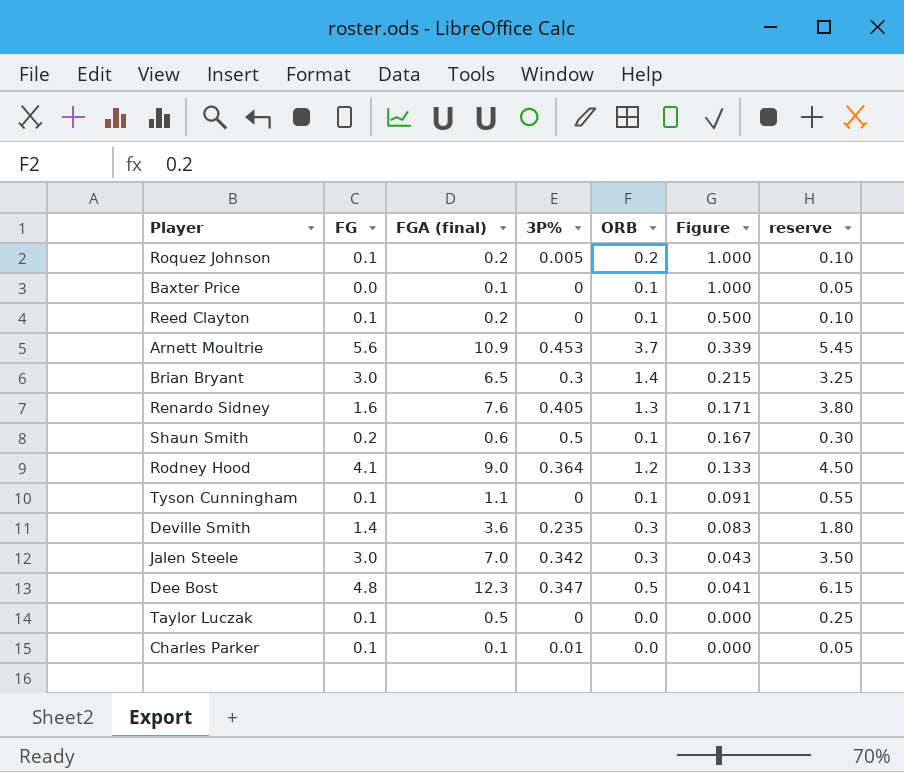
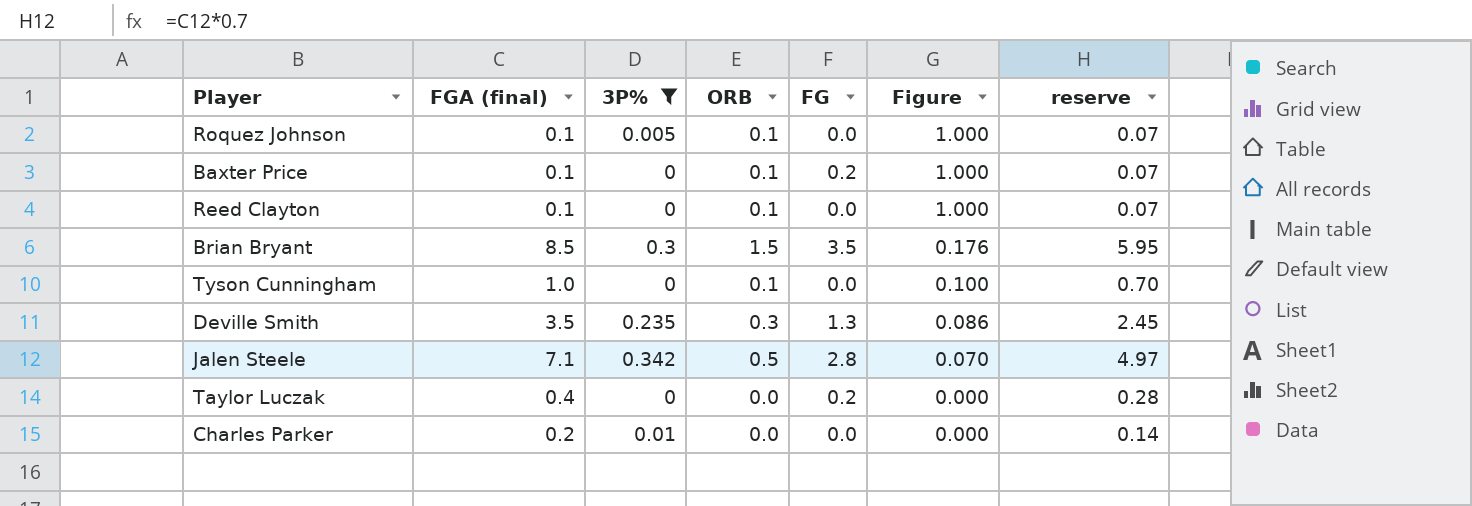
filter: none -> 3P% <= 0.342
column FG | position: 2 -> 5
column reserve | formula: [FGA (final)] * 0.5 -> [FGA (final)] * 0.7
Roquez Johnson | FGA (final): 0.2 -> 0.1
Roquez Johnson | ORB: 0.2 -> 0.1
Roquez Johnson | FG: 0.1 -> 0.0
Baxter Price | FG: 0.0 -> 0.2
Reed Clayton | FGA (final): 0.2 -> 0.1
Reed Clayton | FG: 0.1 -> 0.0
Reed Clayton | Figure: 0.500 -> 1.000
Brian Bryant | FGA (final): 6.5 -> 8.5
Brian Bryant | ORB: 1.4 -> 1.5
Brian Bryant | FG: 3.0 -> 3.5
Brian Bryant | Figure: 0.215 -> 0.176
Tyson Cunningham | FGA (final): 1.1 -> 1.0
Tyson Cunningham | FG: 0.1 -> 0.0
Tyson Cunningham | Figure: 0.091 -> 0.100
Deville Smith | FGA (final): 3.6 -> 3.5
Deville Smith | FG: 1.4 -> 1.3
Deville Smith | Figure: 0.083 -> 0.086
Jalen Steele | FGA (final): 7.0 -> 7.1
Jalen Steele | ORB: 0.3 -> 0.5
Jalen Steele | FG: 3.0 -> 2.8
Jalen Steele | Figure: 0.043 -> 0.070
Taylor Luczak | FGA (final): 0.5 -> 0.4
Taylor Luczak | FG: 0.1 -> 0.2
Charles Parker | FGA (final): 0.1 -> 0.2
Charles Parker | FG: 0.1 -> 0.0

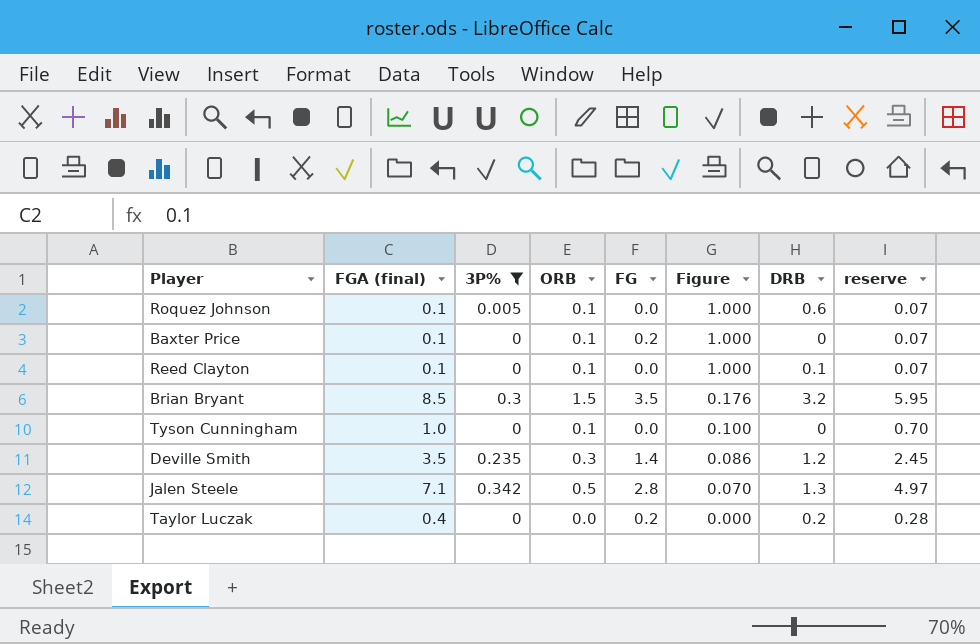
column DRB | position: none -> 7
row Charles Parker: 0.2 | 0.01 | 0.0 | 0.0 | 0.000 | 0.14 -> none
Deville Smith | FG: 1.3 -> 1.4

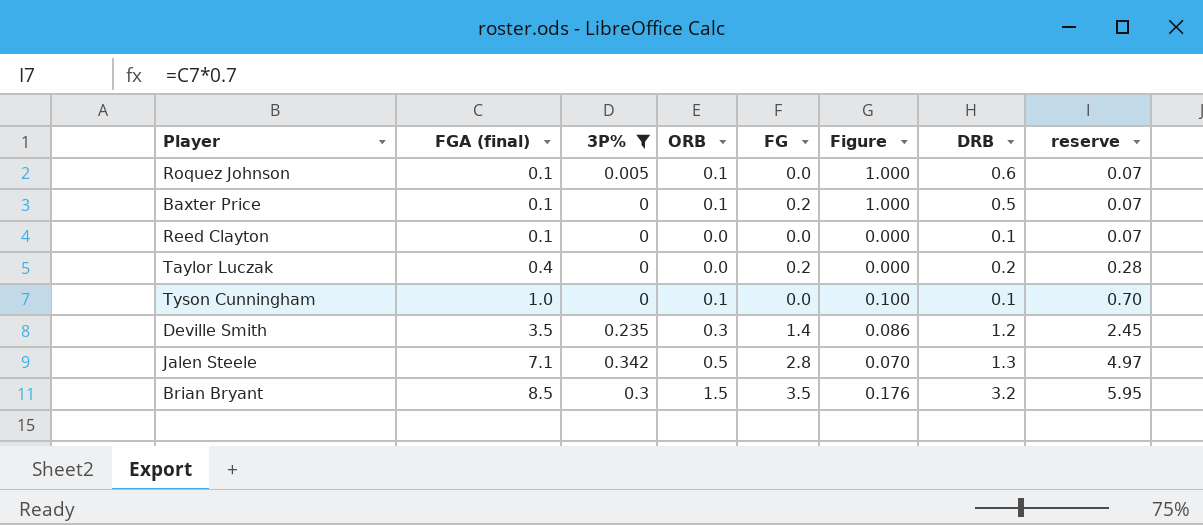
row order: Figure descending -> FGA (final) ascending
Baxter Price | DRB: 0 -> 0.5
Reed Clayton | ORB: 0.1 -> 0.0
Reed Clayton | Figure: 1.000 -> 0.000
Tyson Cunningham | DRB: 0 -> 0.1

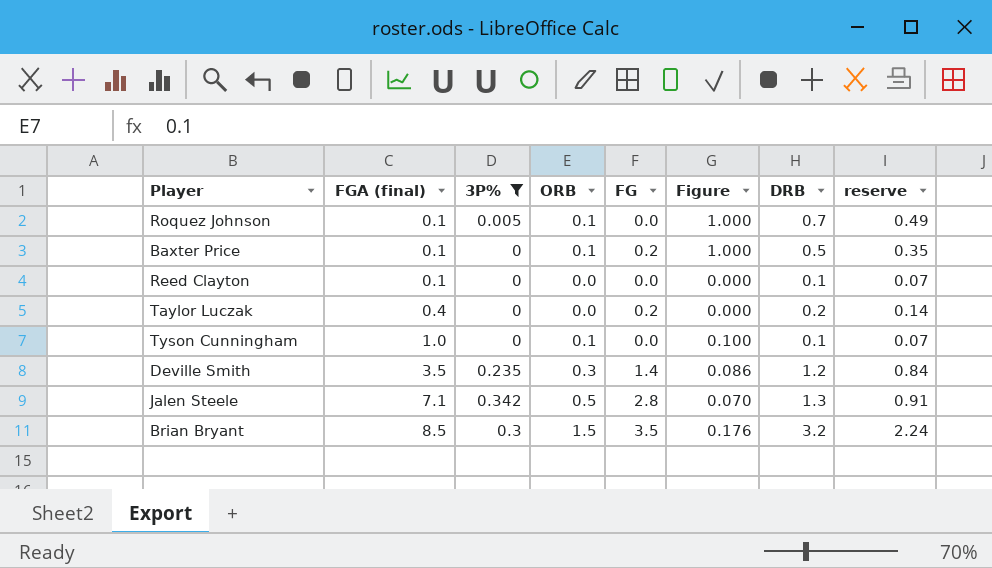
column reserve | formula: [FGA (final)] * 0.7 -> [DRB] * 0.7
Roquez Johnson | DRB: 0.6 -> 0.7

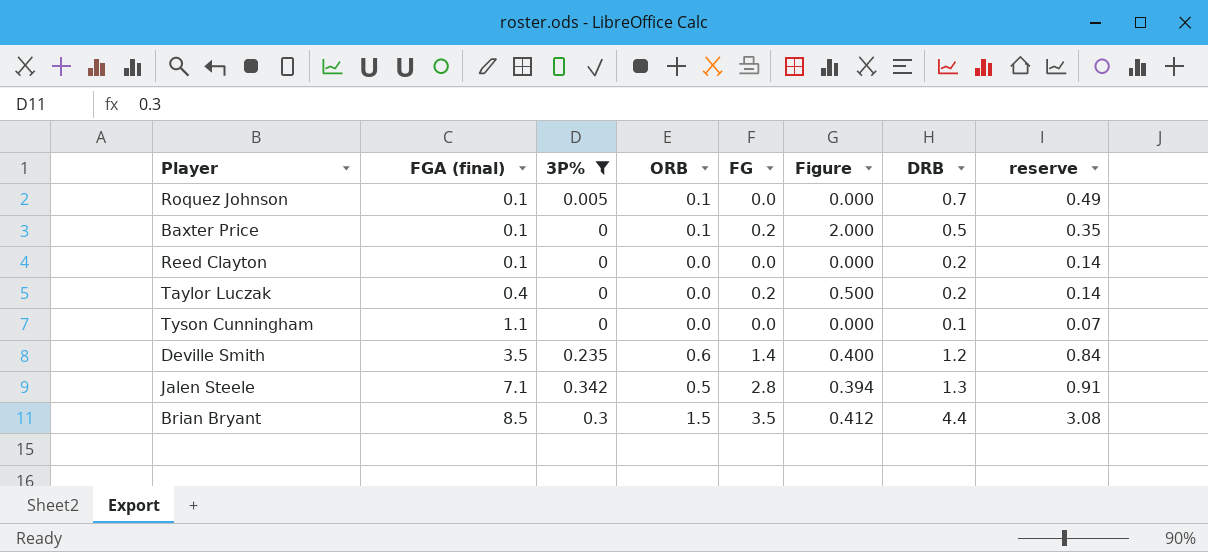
column Figure | formula: [ORB] / [FGA (final)] -> [FG] / [FGA (final)]
Reed Clayton | DRB: 0.1 -> 0.2
Reed Clayton | reserve: 0.07 -> 0.14
Tyson Cunningham | FGA (final): 1.0 -> 1.1
Tyson Cunningham | ORB: 0.1 -> 0.0
Deville Smith | ORB: 0.3 -> 0.6
Brian Bryant | DRB: 3.2 -> 4.4
Brian Bryant | reserve: 2.24 -> 3.08

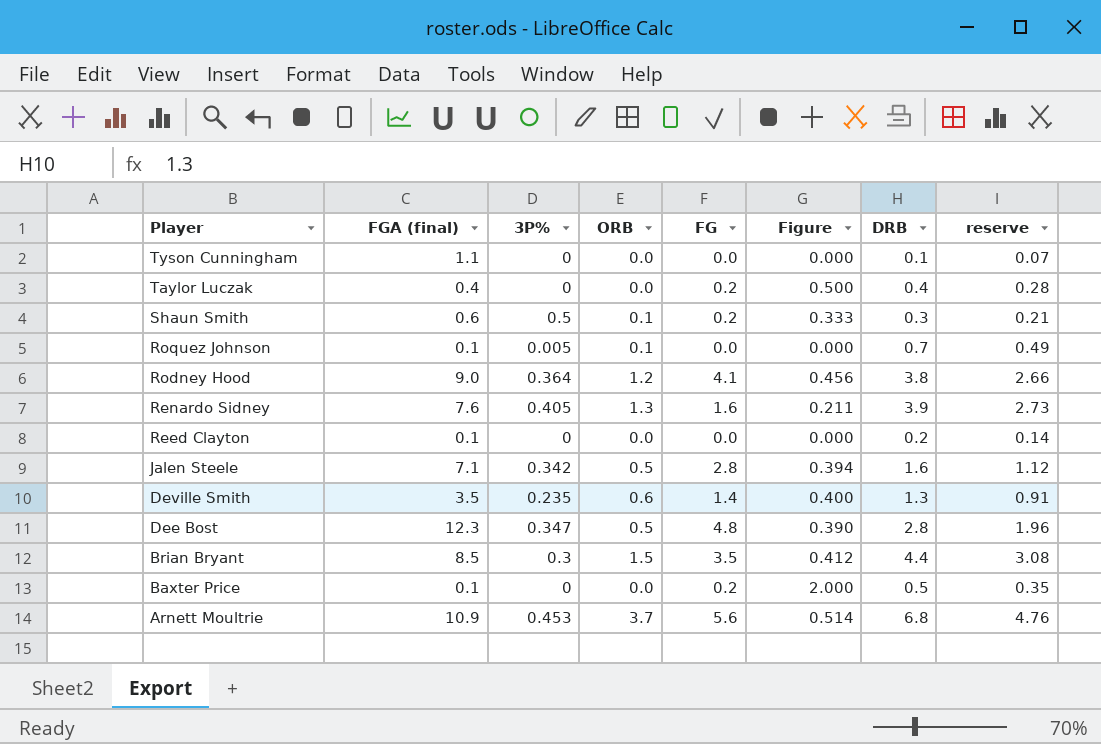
filter: 3P% <= 0.342 -> none
row order: FGA (final) ascending -> Player descending
Taylor Luczak | DRB: 0.2 -> 0.4
Taylor Luczak | reserve: 0.14 -> 0.28
Jalen Steele | DRB: 1.3 -> 1.6
Jalen Steele | reserve: 0.91 -> 1.12
Deville Smith | DRB: 1.2 -> 1.3
Deville Smith | reserve: 0.84 -> 0.91
Baxter Price | ORB: 0.1 -> 0.0

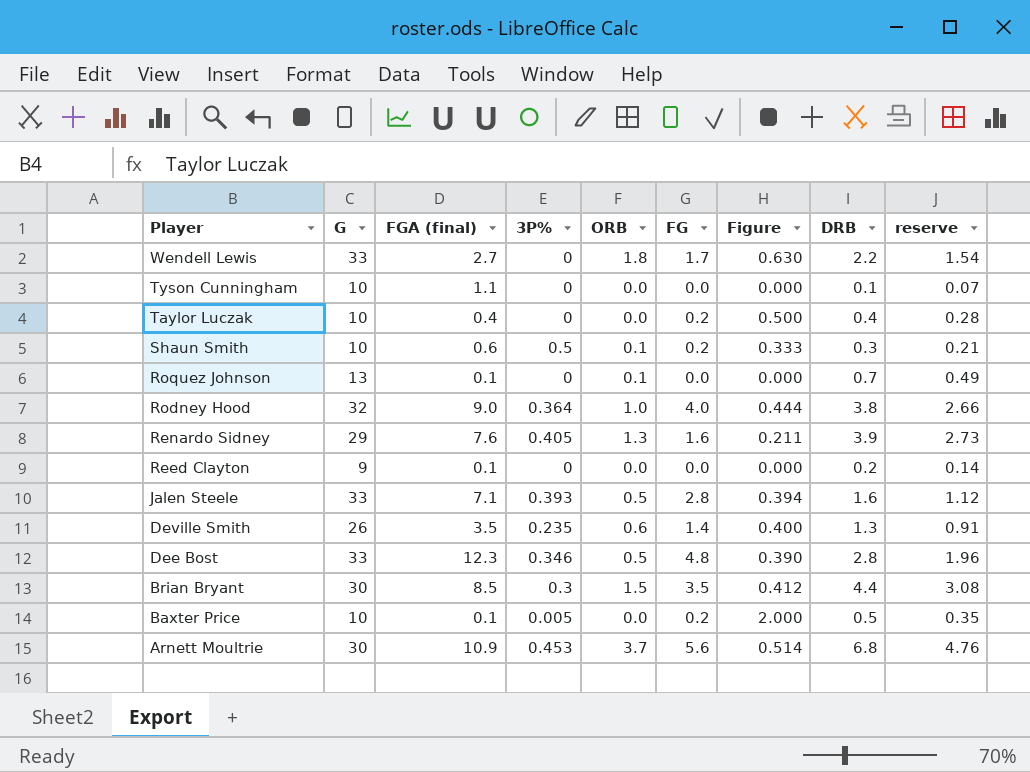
column G | position: none -> 2
row Wendell Lewis: none -> 33 | 2.7 | 0 | 1.8 | 1.7 | 0.630 | 2.2 | 1.54
Roquez Johnson | 3P%: 0.005 -> 0
Rodney Hood | ORB: 1.2 -> 1.0
Rodney Hood | FG: 4.1 -> 4.0
Rodney Hood | Figure: 0.456 -> 0.444
Jalen Steele | 3P%: 0.342 -> 0.393
Dee Bost | 3P%: 0.347 -> 0.346
Baxter Price | 3P%: 0 -> 0.005

